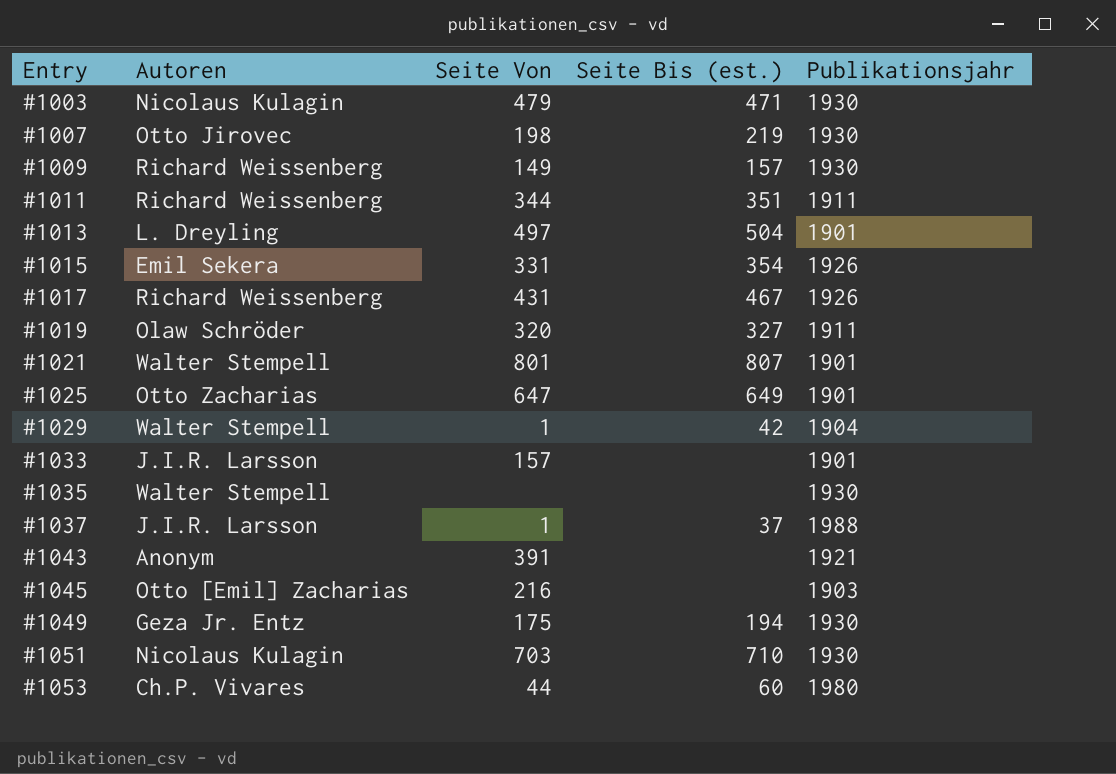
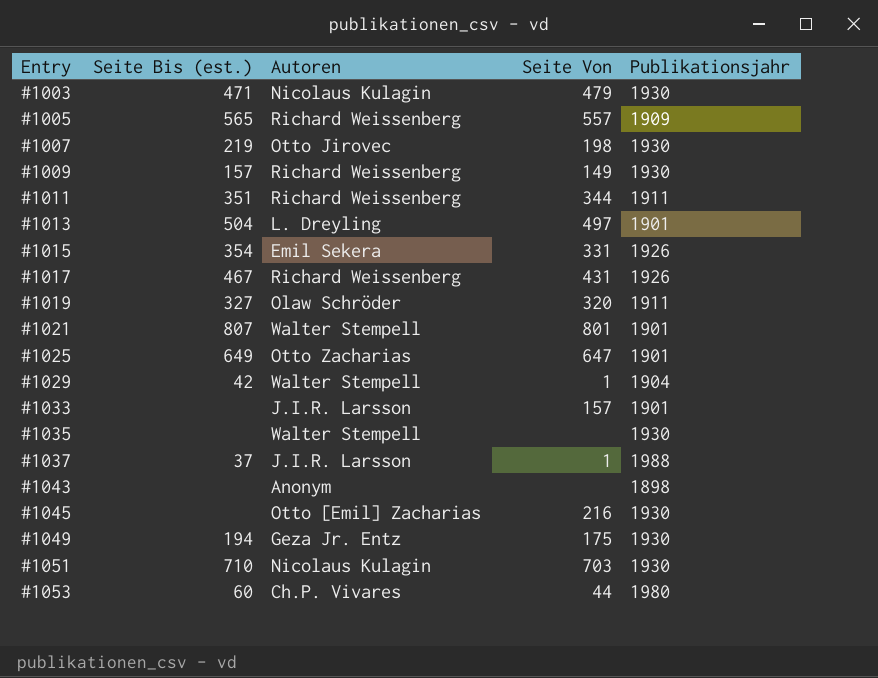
column Seite Bis (est.) | position: 4 -> 2
row #1005: none -> 565 | Richard Weissenberg | 557 | 1909
#1043 | Seite Von: 391 -> none
#1043 | Publikationsjahr: 1921 -> 1898
#1045 | Publikationsjahr: 1903 -> 1930

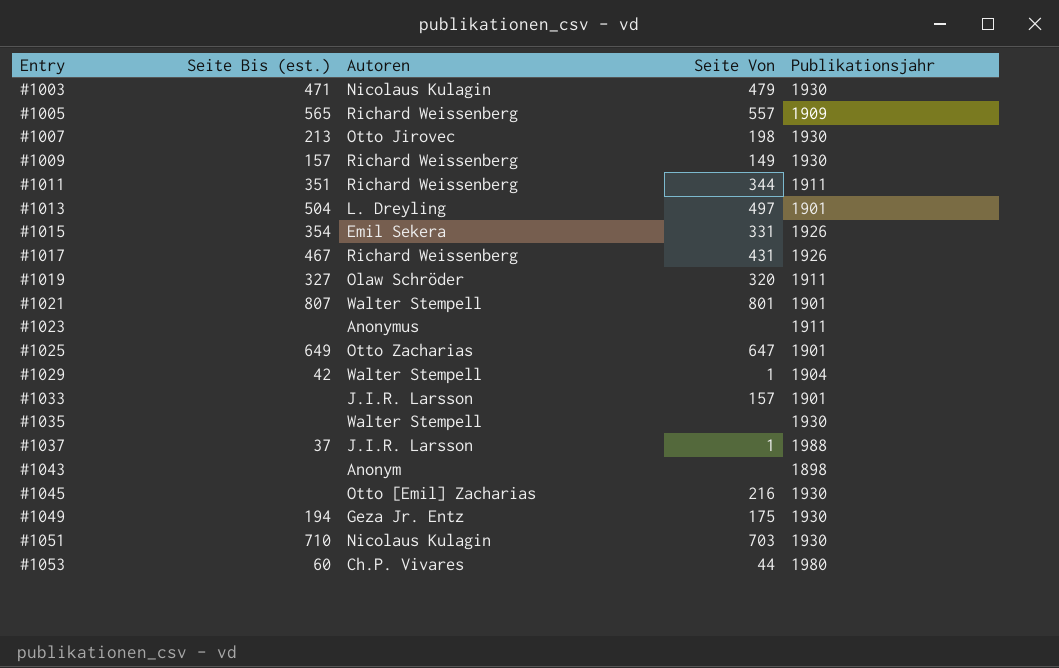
#1007 | Seite Bis (est.): 219 -> 213
row #1023: none -> none | Anonymus | none | 1911

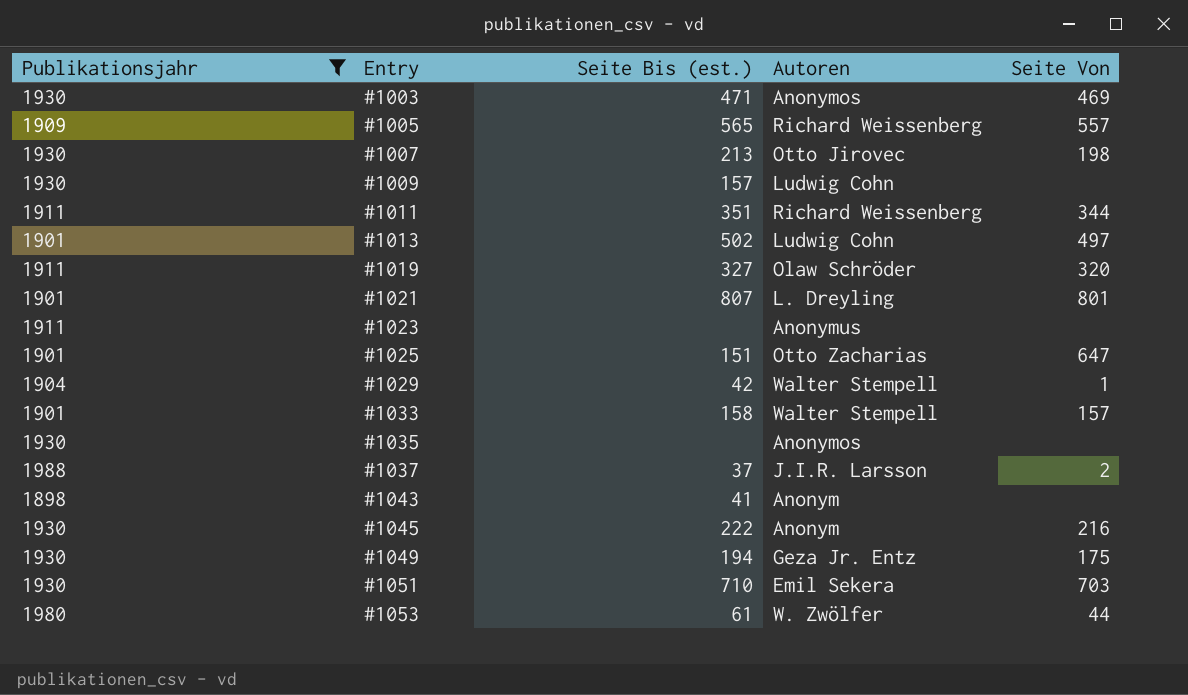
filter: none -> Publikationsjahr != 1926
column Publikationsjahr | position: 5 -> 1
#1003 | Autoren: Nicolaus Kulagin -> Anonymos
#1003 | Seite Von: 479 -> 469
#1009 | Autoren: Richard Weissenberg -> Ludwig Cohn
#1009 | Seite Von: 149 -> none
#1013 | Seite Bis (est.): 504 -> 502
#1013 | Autoren: L. Dreyling -> Ludwig Cohn
#1021 | Autoren: Walter Stempell -> L. Dreyling
#1025 | Seite Bis (est.): 649 -> 151
#1033 | Seite Bis (est.): none -> 158
#1033 | Autoren: J.I.R. Larsson -> Walter Stempell
#1035 | Autoren: Walter Stempell -> Anonymos
#1037 | Seite Von: 1 -> 2
#1043 | Seite Bis (est.): none -> 41
#1045 | Seite Bis (est.): none -> 222
#1045 | Autoren: Otto [Emil] Zacharias -> Anonym
#1051 | Autoren: Nicolaus Kulagin -> Emil Sekera
#1053 | Seite Bis (est.): 60 -> 61
#1053 | Autoren: Ch.P. Vivares -> W. Zwölfer

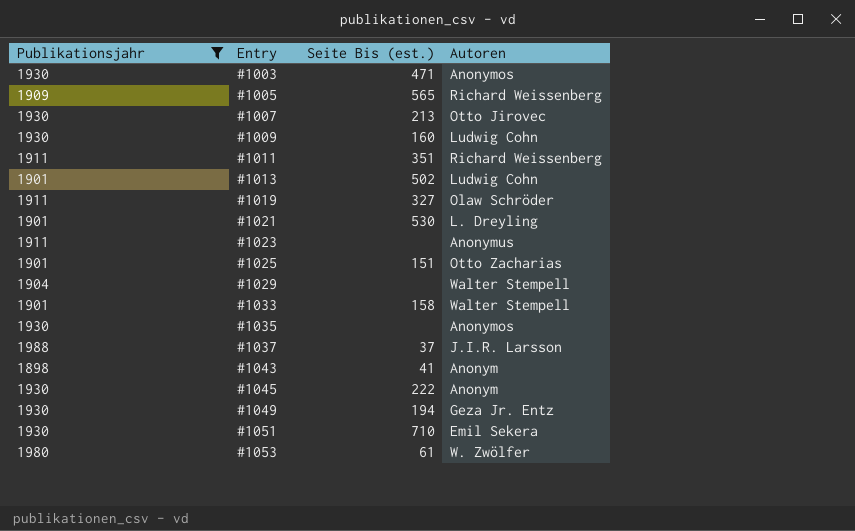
column Seite Von | position: 5 -> none
#1009 | Seite Bis (est.): 157 -> 160
#1021 | Seite Bis (est.): 807 -> 530
#1029 | Seite Bis (est.): 42 -> none

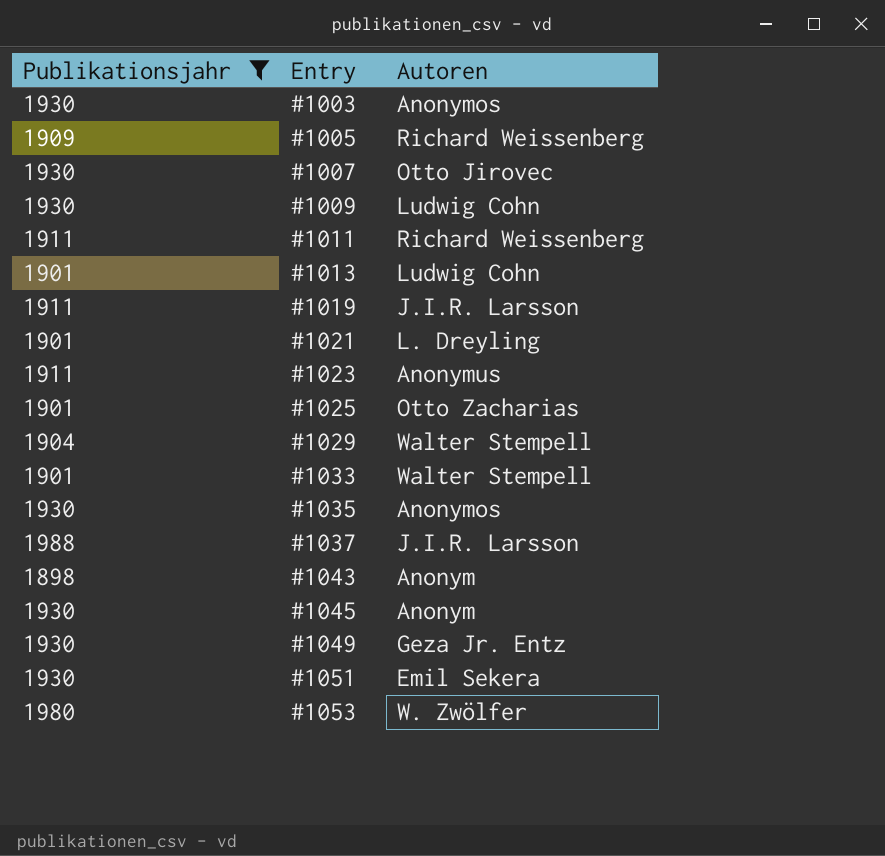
column Seite Bis (est.) | position: 3 -> none
#1019 | Autoren: Olaw Schröder -> J.I.R. Larsson

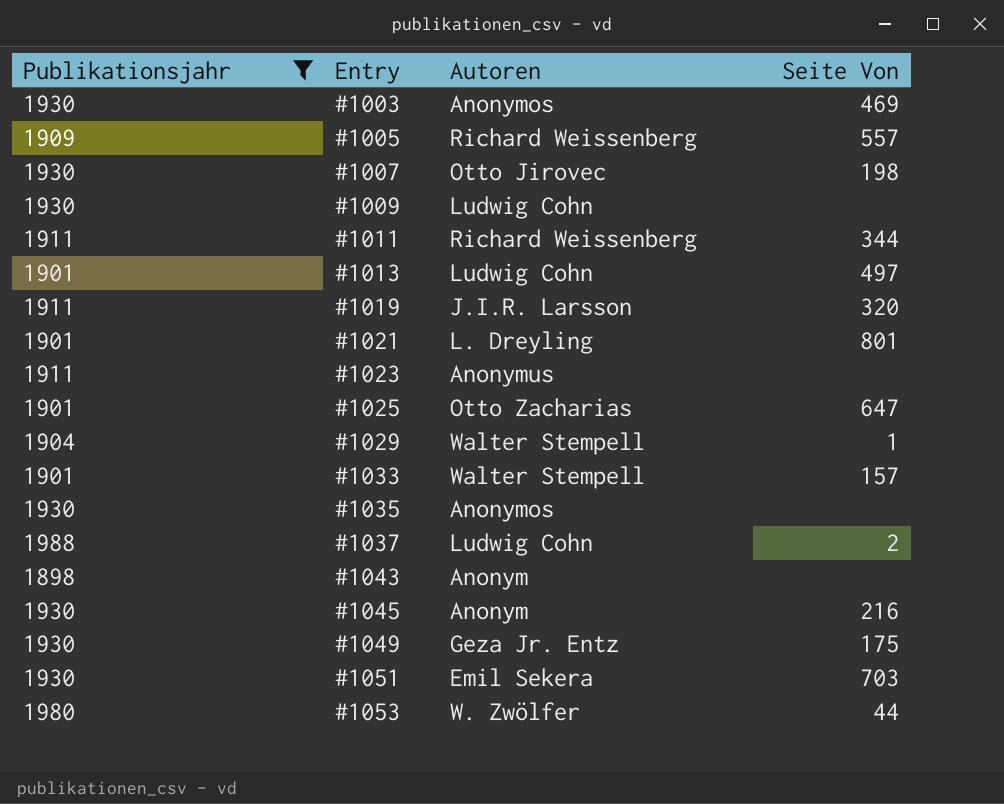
column Seite Von | position: none -> 4
#1037 | Autoren: J.I.R. Larsson -> Ludwig Cohn

